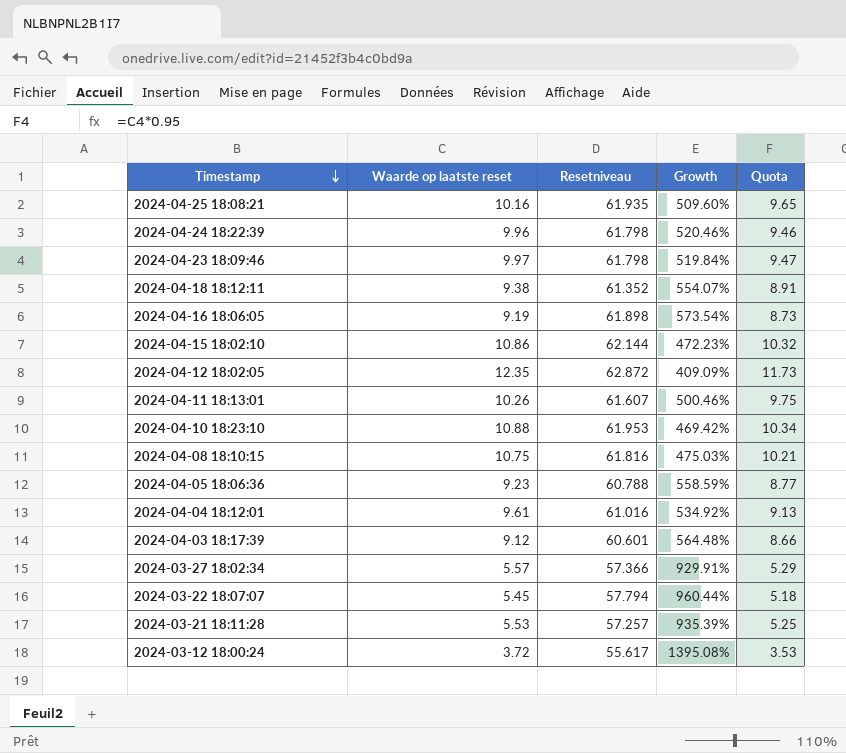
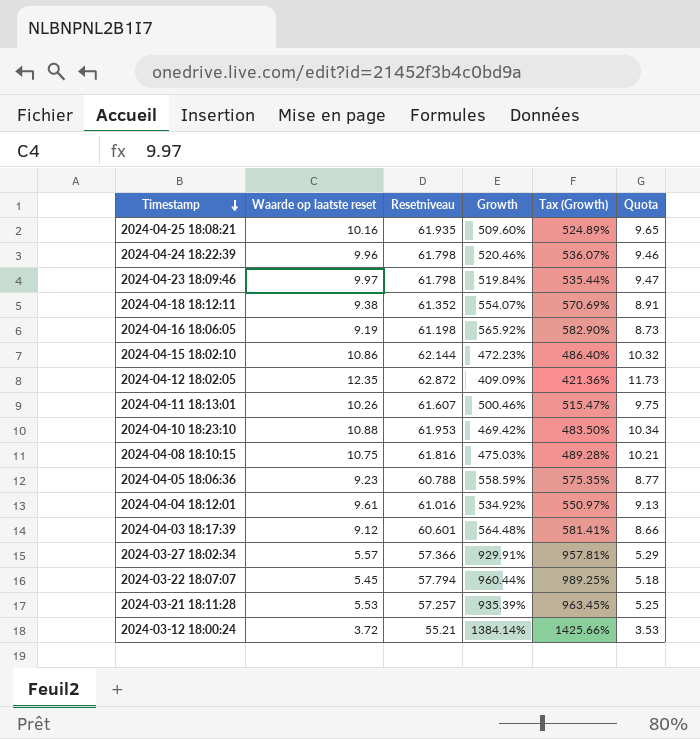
column Tax (Growth) | formula: none -> [Growth] * 1.03
2024-04-16 18:06:05 | Resetniveau: 61.898 -> 61.198
2024-04-16 18:06:05 | Growth: 573.54% -> 565.92%
2024-03-12 18:00:24 | Resetniveau: 55.617 -> 55.21
2024-03-12 18:00:24 | Growth: 1395.08% -> 1384.14%

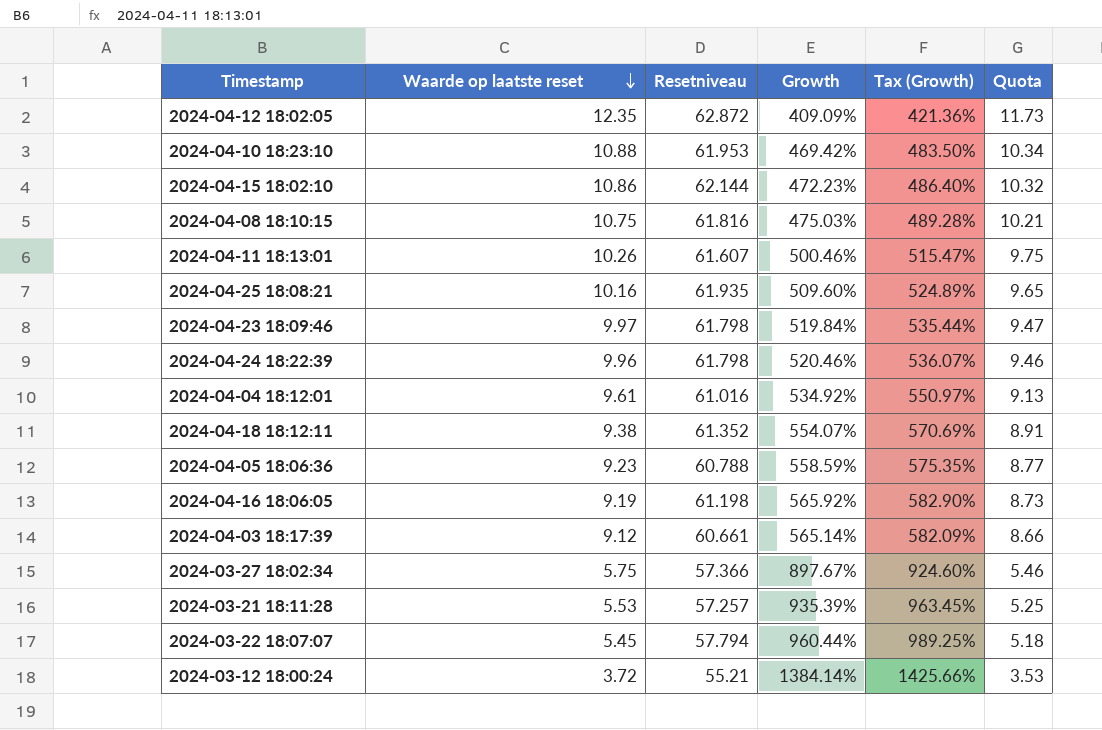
row order: Timestamp descending -> Waarde op laatste reset descending
2024-04-03 18:17:39 | Resetniveau: 60.601 -> 60.661
2024-04-03 18:17:39 | Growth: 564.48% -> 565.14%
2024-04-03 18:17:39 | Tax (Growth): 581.41% -> 582.09%
2024-03-27 18:02:34 | Waarde op laatste reset: 5.57 -> 5.75
2024-03-27 18:02:34 | Growth: 929.91% -> 897.67%
2024-03-27 18:02:34 | Tax (Growth): 957.81% -> 924.60%
2024-03-27 18:02:34 | Quota: 5.29 -> 5.46

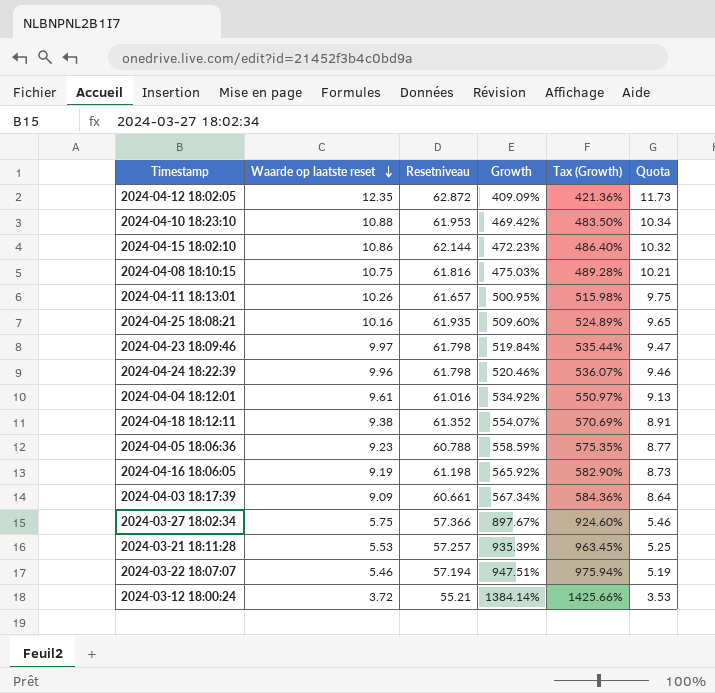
2024-04-11 18:13:01 | Resetniveau: 61.607 -> 61.657
2024-04-11 18:13:01 | Growth: 500.46% -> 500.95%
2024-04-11 18:13:01 | Tax (Growth): 515.47% -> 515.98%
2024-04-03 18:17:39 | Waarde op laatste reset: 9.12 -> 9.09
2024-04-03 18:17:39 | Growth: 565.14% -> 567.34%
2024-04-03 18:17:39 | Tax (Growth): 582.09% -> 584.36%
2024-04-03 18:17:39 | Quota: 8.66 -> 8.64
2024-03-22 18:07:07 | Waarde op laatste reset: 5.45 -> 5.46
2024-03-22 18:07:07 | Resetniveau: 57.794 -> 57.194
2024-03-22 18:07:07 | Growth: 960.44% -> 947.51%
2024-03-22 18:07:07 | Tax (Growth): 989.25% -> 975.94%
2024-03-22 18:07:07 | Quota: 5.18 -> 5.19

